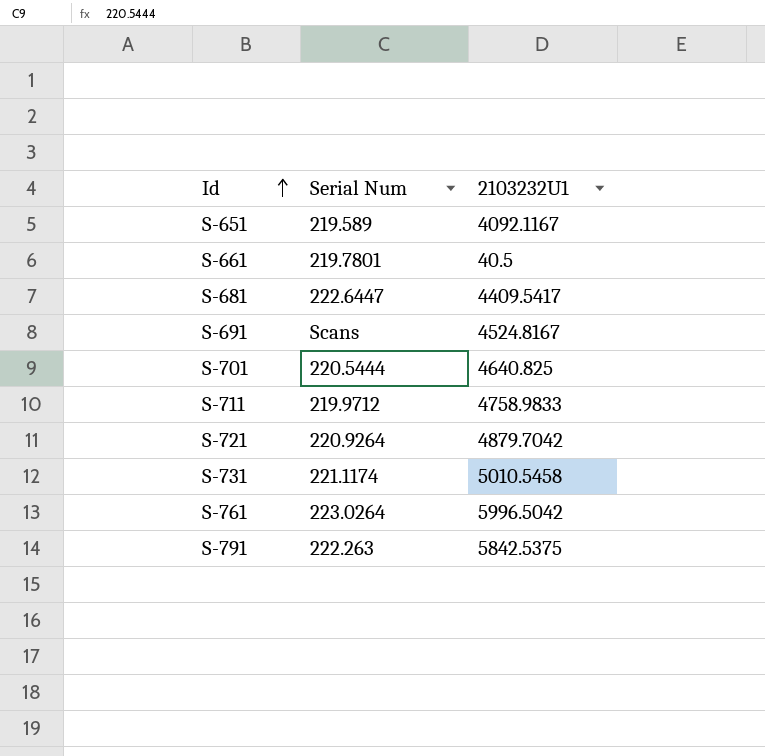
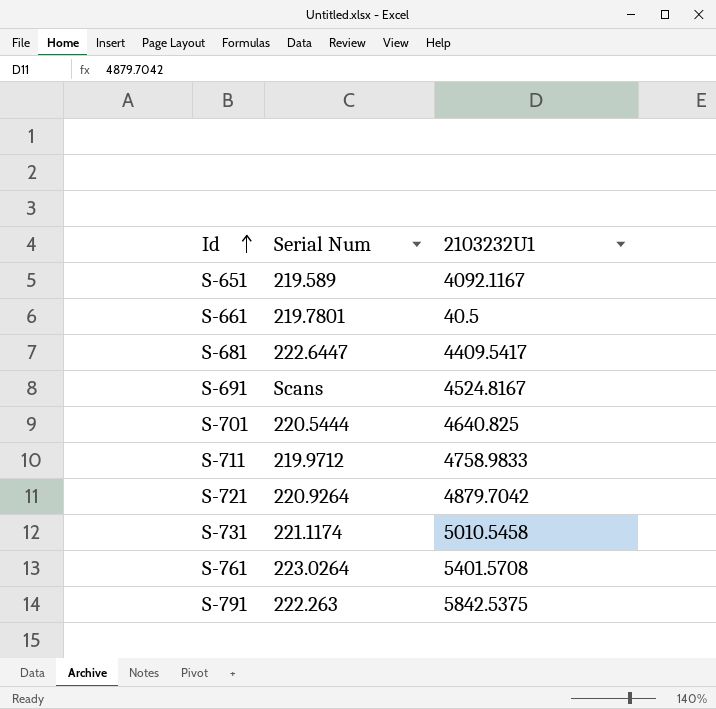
S-761 | 2103232U1: 5996.5042 -> 5401.5708

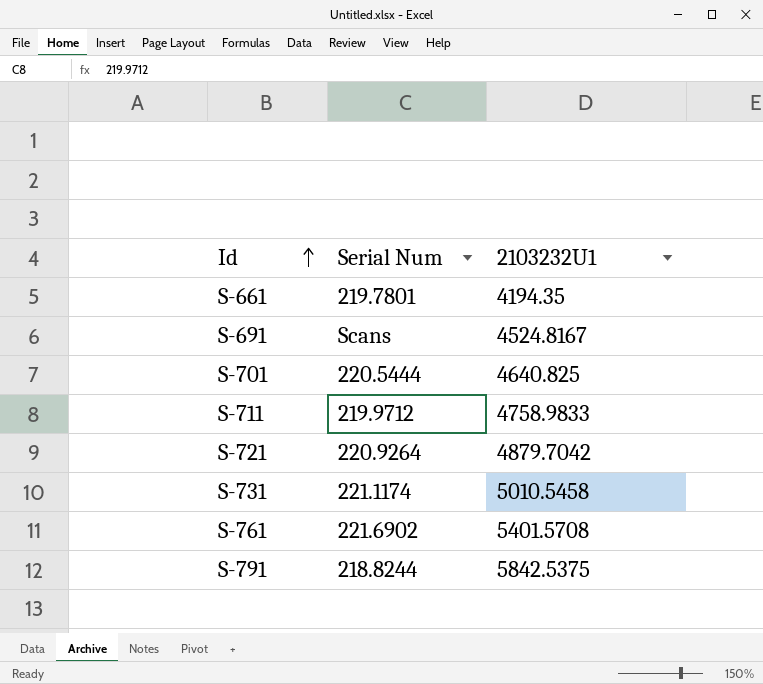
row S-651: 219.589 | 4092.1167 -> none
row S-681: 222.6447 | 4409.5417 -> none
S-661 | 2103232U1: 40.5 -> 4194.35
S-761 | Serial Num: 223.0264 -> 221.6902
S-791 | Serial Num: 222.263 -> 218.8244

